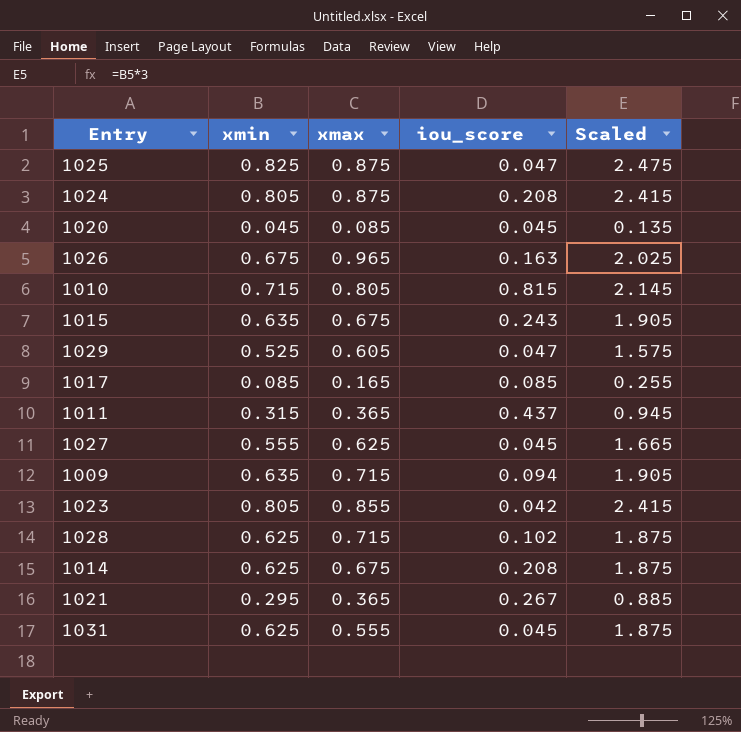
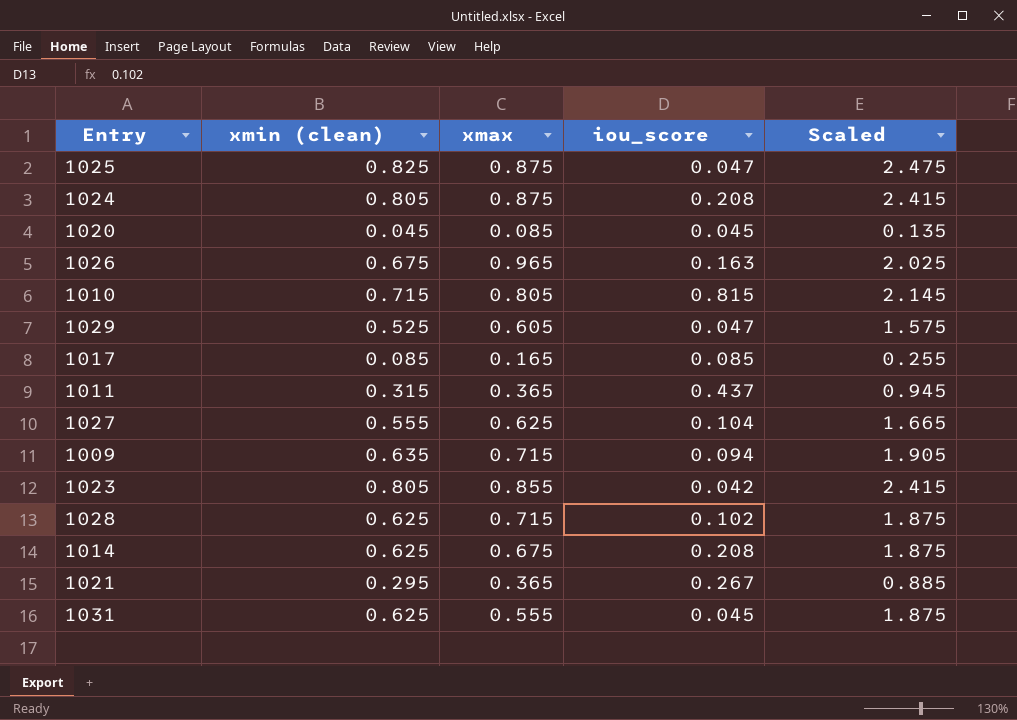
column name: xmin -> xmin (clean)
row 1015: 0.635 | 0.675 | 0.243 | 1.905 -> none
1027 | iou_score: 0.045 -> 0.104

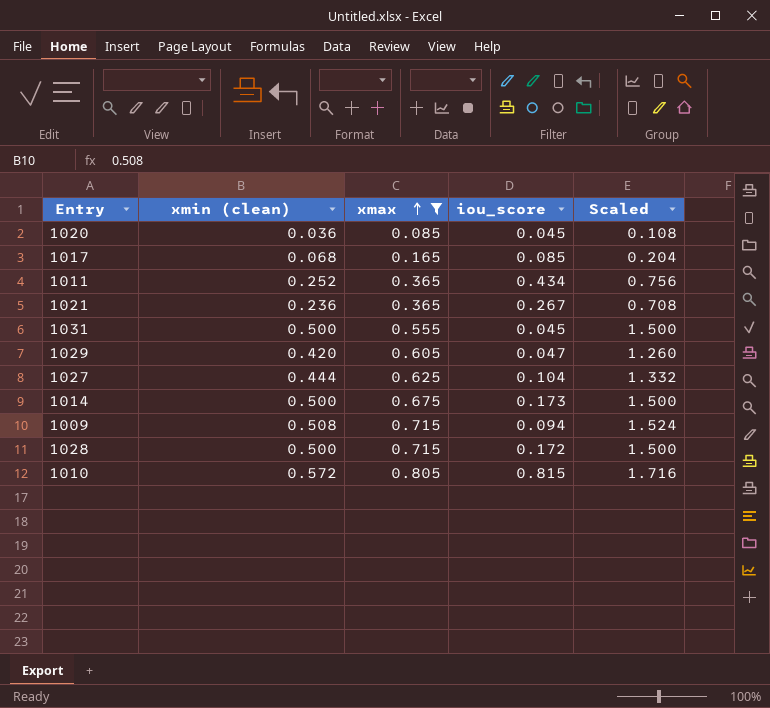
filter: none -> xmax <= 0.805
row order: none -> xmax ascending
1020 | xmin (clean): 0.045 -> 0.036
1020 | Scaled: 0.135 -> 0.108
1017 | xmin (clean): 0.085 -> 0.068
1017 | Scaled: 0.255 -> 0.204
1011 | xmin (clean): 0.315 -> 0.252
1011 | iou_score: 0.437 -> 0.434
1011 | Scaled: 0.945 -> 0.756
1021 | xmin (clean): 0.295 -> 0.236
1021 | Scaled: 0.885 -> 0.708
1031 | xmin (clean): 0.625 -> 0.500
1031 | Scaled: 1.875 -> 1.500
1029 | xmin (clean): 0.525 -> 0.420
1029 | Scaled: 1.575 -> 1.260
1027 | xmin (clean): 0.555 -> 0.444
1027 | Scaled: 1.665 -> 1.332
1014 | xmin (clean): 0.625 -> 0.500
1014 | iou_score: 0.208 -> 0.173
1014 | Scaled: 1.875 -> 1.500
1009 | xmin (clean): 0.635 -> 0.508
1009 | Scaled: 1.905 -> 1.524
1028 | xmin (clean): 0.625 -> 0.500
1028 | iou_score: 0.102 -> 0.172
1028 | Scaled: 1.875 -> 1.500
1010 | xmin (clean): 0.715 -> 0.572
1010 | Scaled: 2.145 -> 1.716

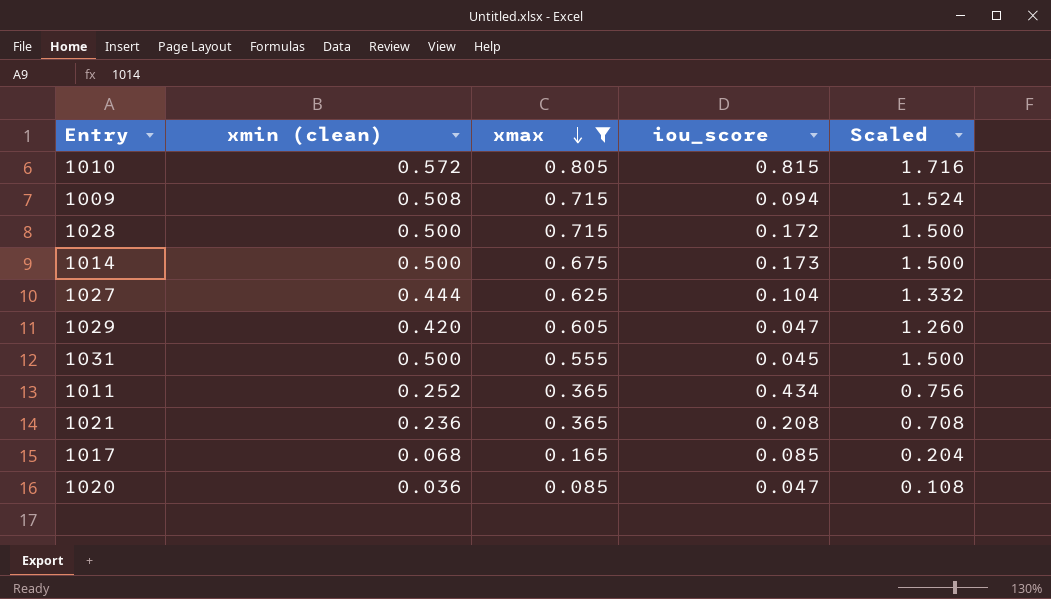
row order: xmax ascending -> xmax descending
1021 | iou_score: 0.267 -> 0.208
1020 | iou_score: 0.045 -> 0.047

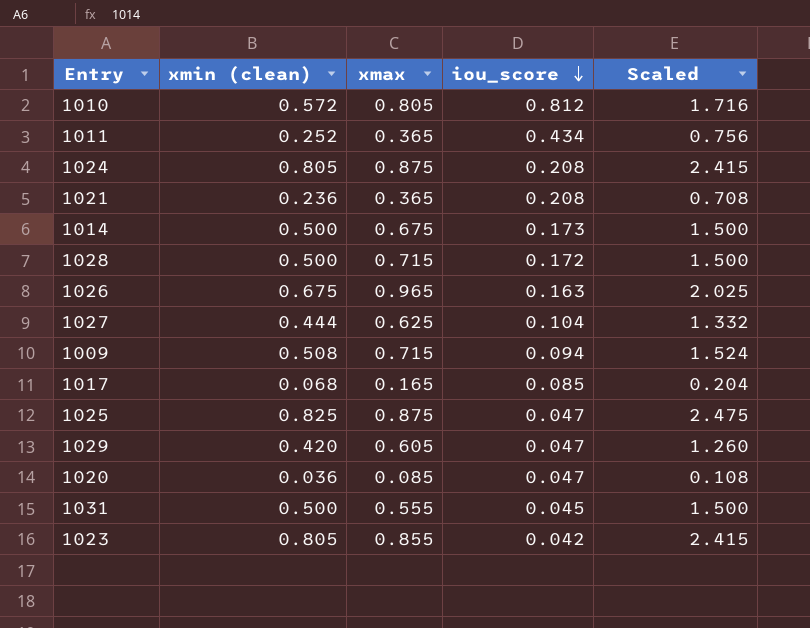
filter: xmax <= 0.805 -> none
row order: xmax descending -> iou_score descending
1010 | iou_score: 0.815 -> 0.812

